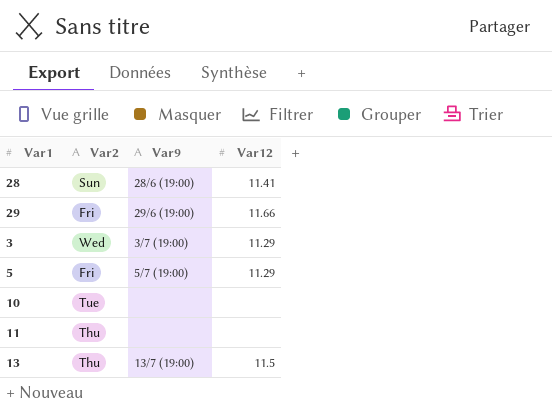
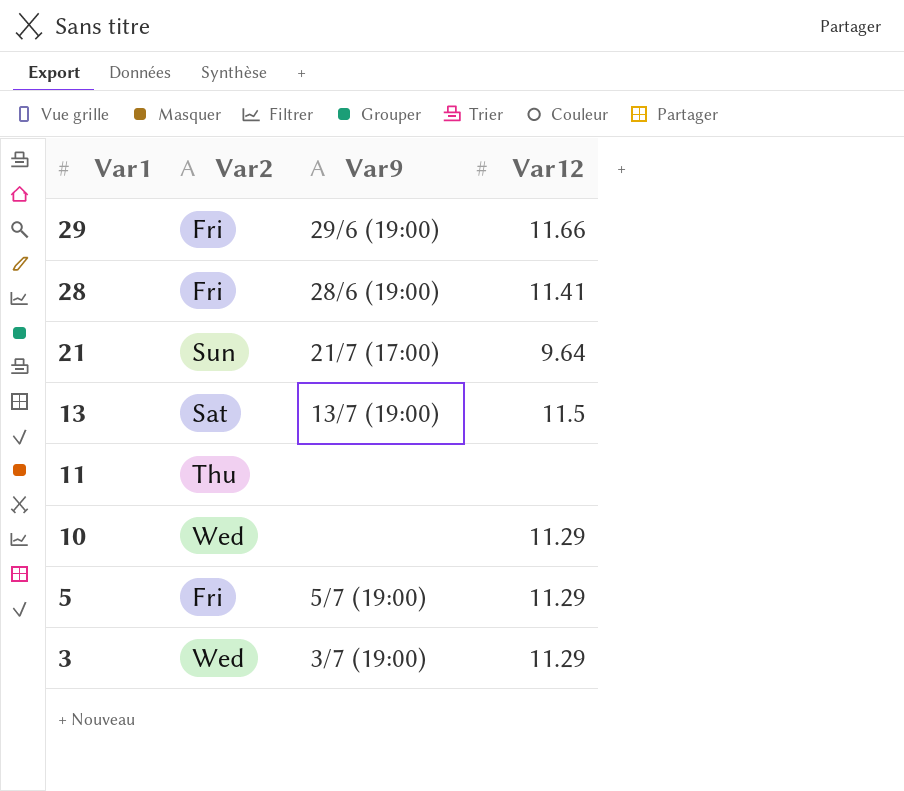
row order: none -> Var1 descending
28 | Var2: Sun -> Fri
row 21: none -> Sun | 21/7 (17:00) | 9.64
13 | Var2: Thu -> Sat
10 | Var2: Tue -> Wed
10 | Var12: none -> 11.29

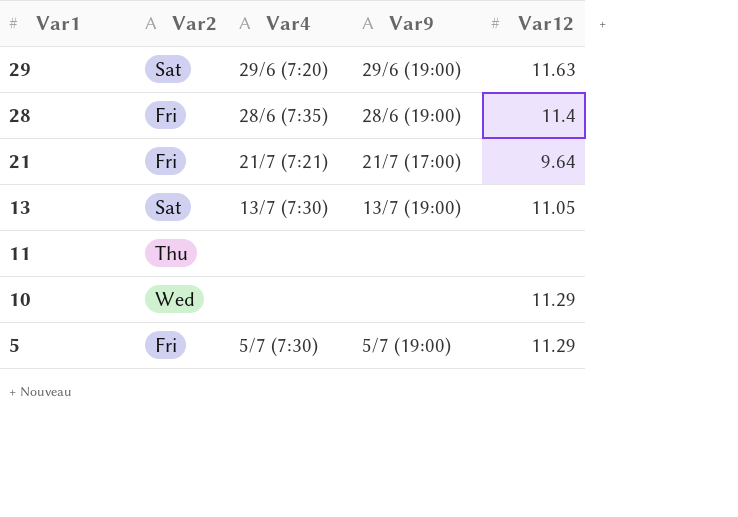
column Var4 | position: none -> 3
row 3: Wed | 3/7 (19:00) | 11.29 -> none
29 | Var2: Fri -> Sat
29 | Var12: 11.66 -> 11.63
28 | Var12: 11.41 -> 11.4
21 | Var2: Sun -> Fri
13 | Var12: 11.5 -> 11.05

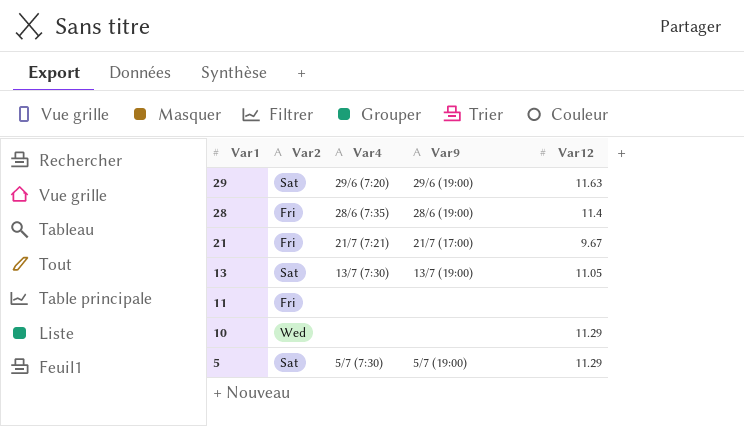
21 | Var12: 9.64 -> 9.67
11 | Var2: Thu -> Fri
5 | Var2: Fri -> Sat

